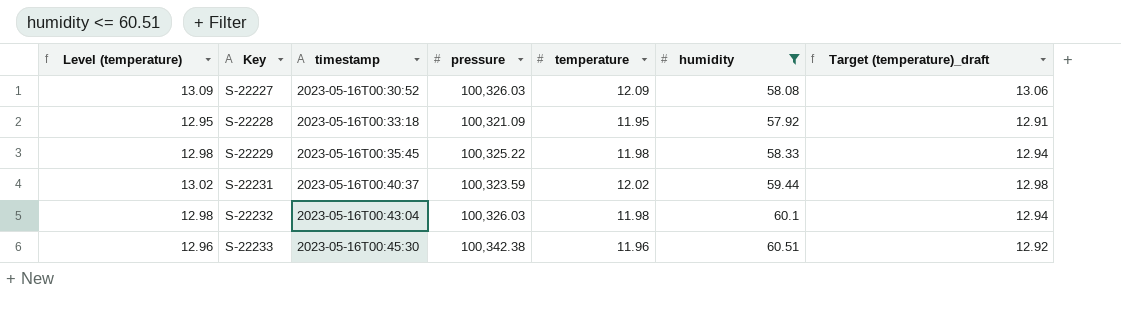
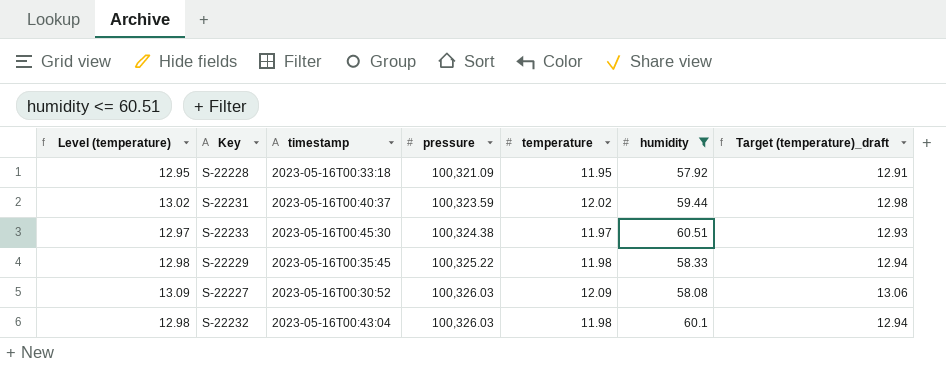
row order: Key ascending -> pressure ascending
S-22233 | Level (temperature): 12.96 -> 12.97
S-22233 | pressure: 100,342.38 -> 100,324.38
S-22233 | temperature: 11.96 -> 11.97
S-22233 | Target (temperature)_draft: 12.92 -> 12.93

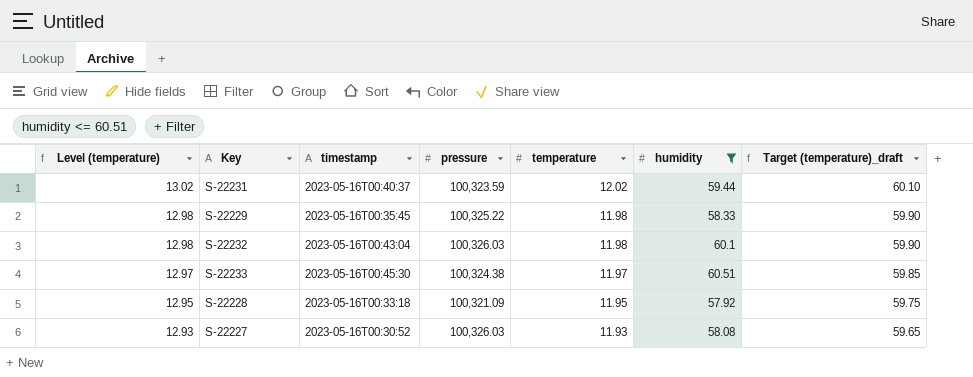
row order: pressure ascending -> Level (temperature) descending
column Target (temperature)_draft | formula: [temperature] * 1.08 -> [temperature] * 5
S-22227 | Level (temperature): 13.09 -> 12.93
S-22227 | temperature: 12.09 -> 11.93

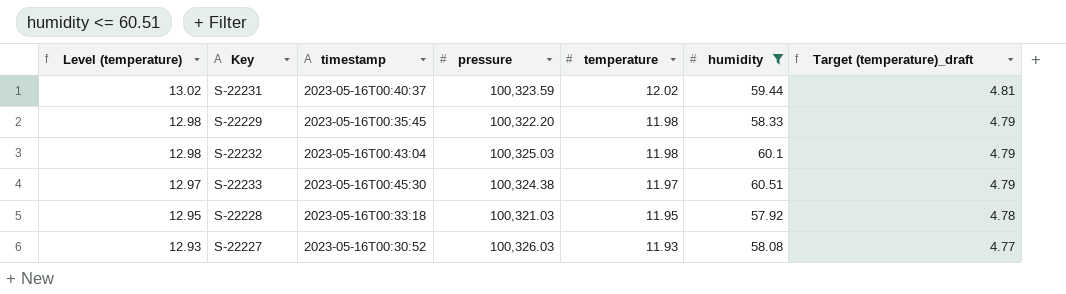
column Target (temperature)_draft | formula: [temperature] * 5 -> [temperature] * 0.4
S-22229 | pressure: 100,325.22 -> 100,322.20
S-22232 | pressure: 100,326.03 -> 100,325.03
S-22228 | pressure: 100,321.09 -> 100,321.03

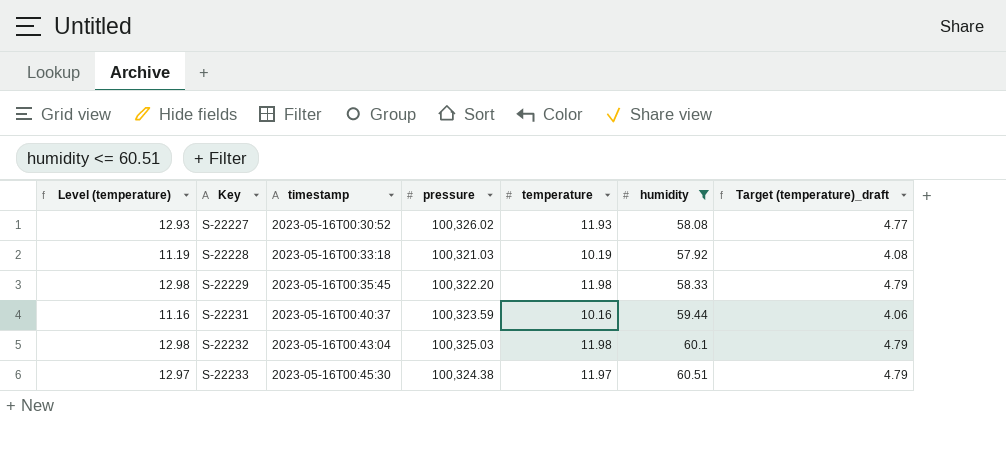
row order: Level (temperature) descending -> Key ascending
S-22227 | pressure: 100,326.03 -> 100,326.02
S-22228 | Level (temperature): 12.95 -> 11.19
S-22228 | temperature: 11.95 -> 10.19
S-22228 | Target (temperature)_draft: 4.78 -> 4.08
S-22231 | Level (temperature): 13.02 -> 11.16
S-22231 | temperature: 12.02 -> 10.16
S-22231 | Target (temperature)_draft: 4.81 -> 4.06

